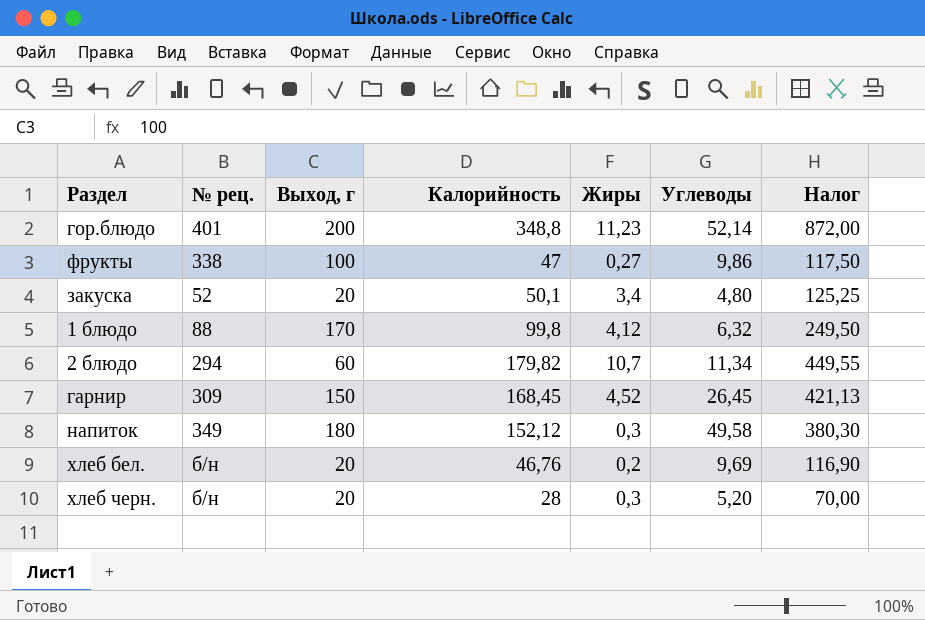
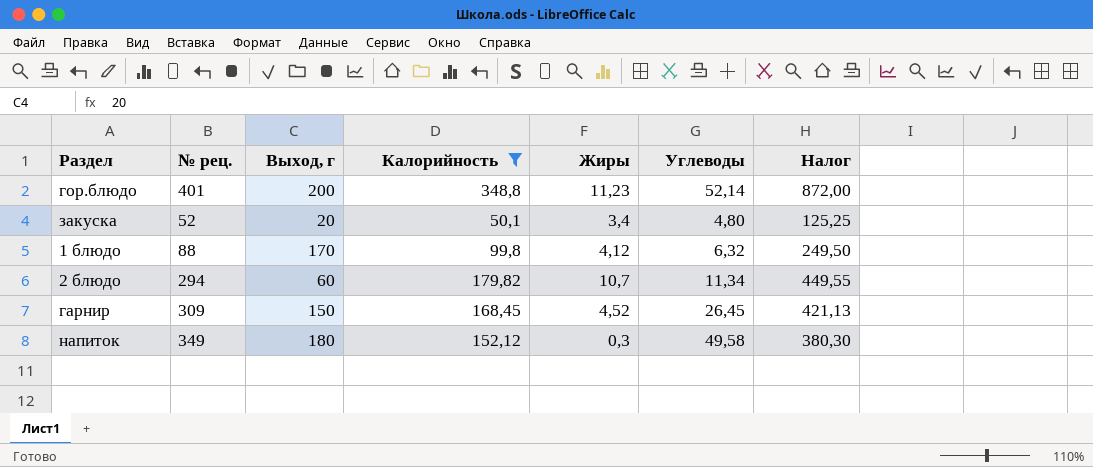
filter: none -> Калорийность >= 50,1

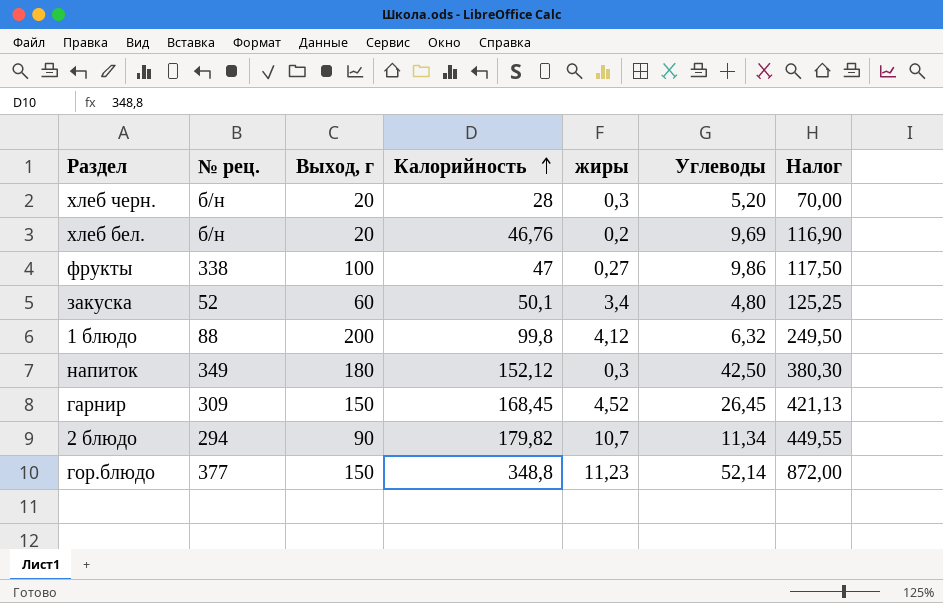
filter: Калорийность >= 50,1 -> none
row order: none -> Калорийность ascending
column name: Жиры -> жиры
закуска | Выход, г: 20 -> 60
1 блюдо | Выход, г: 170 -> 200
напиток | Углеводы: 49,58 -> 42,50
2 блюдо | Выход, г: 60 -> 90
гор.блюдо | № рец.: 401 -> 377
гор.блюдо | Выход, г: 200 -> 150

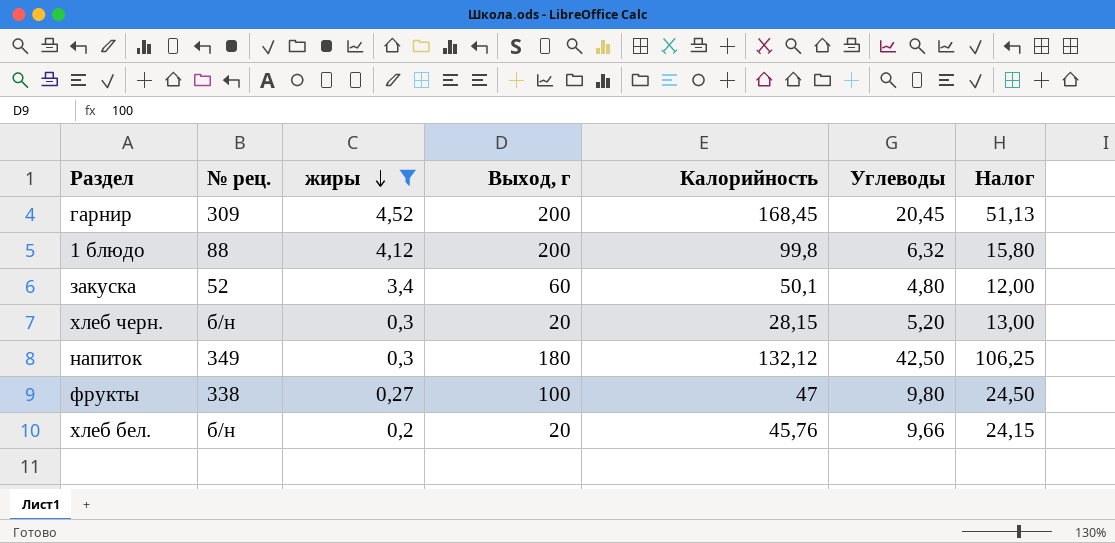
filter: none -> жиры <= 4,52
row order: Калорийность ascending -> жиры descending
column жиры | position: 5 -> 3
column Налог | formula: [Калорийность] * 2,5 -> [Углеводы] * 2,5
гарнир | Выход, г: 150 -> 200
гарнир | Углеводы: 26,45 -> 20,45
хлеб черн. | Калорийность: 28 -> 28,15
напиток | Калорийность: 152,12 -> 132,12
фрукты | Углеводы: 9,86 -> 9,80
хлеб бел. | Калорийность: 46,76 -> 45,76
хлеб бел. | Углеводы: 9,69 -> 9,66

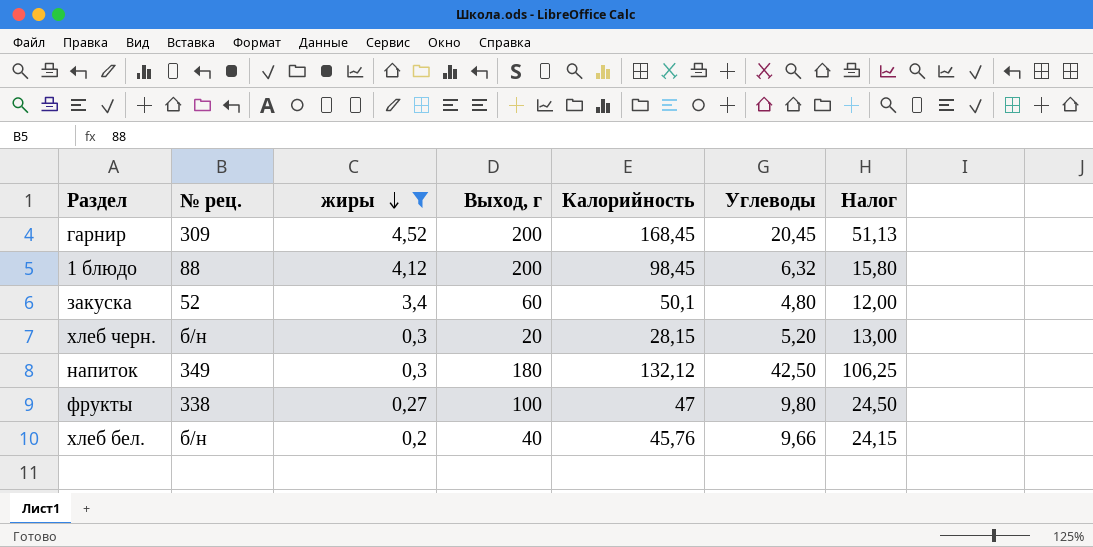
1 блюдо | Калорийность: 99,8 -> 98,45
хлеб бел. | Выход, г: 20 -> 40

